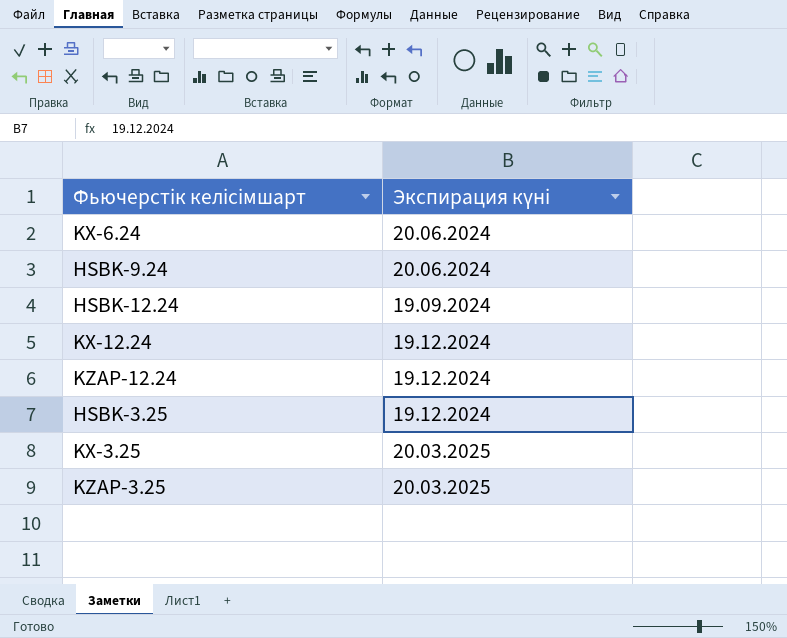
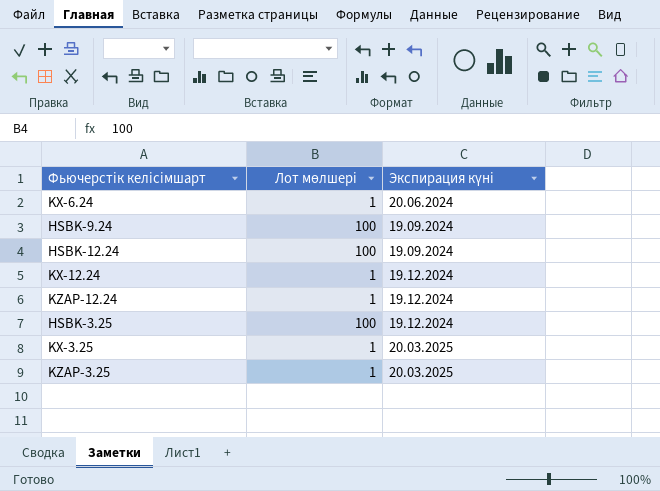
column Лот мөлшері | position: none -> 2
HSBK-9.24 | Экспирация күні: 20.06.2024 -> 19.09.2024

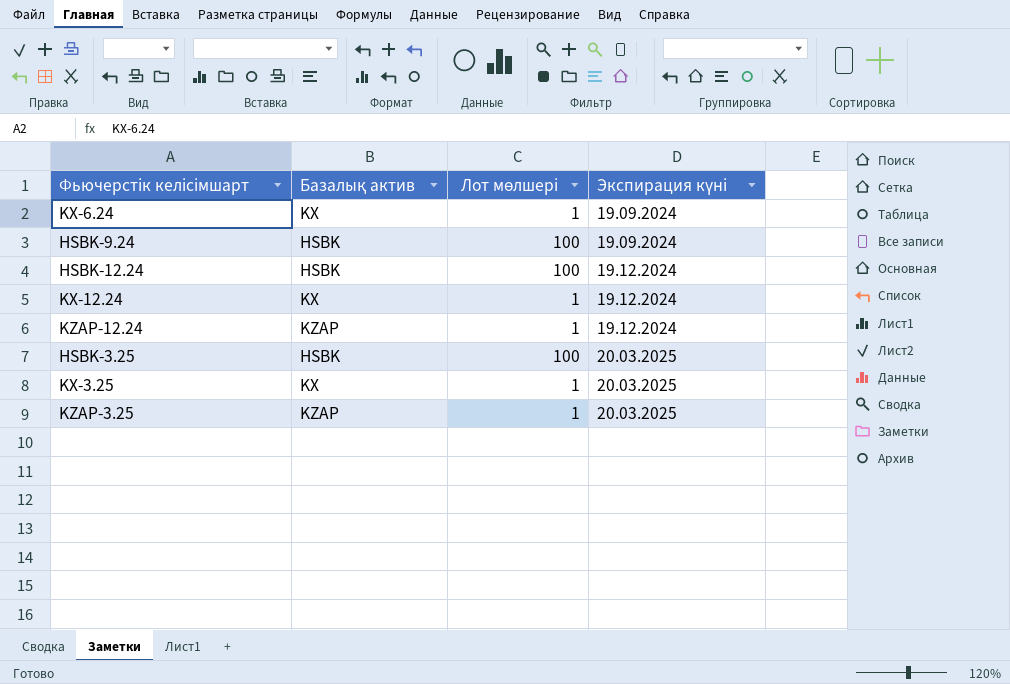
column Базалық актив | position: none -> 2
KX-6.24 | Экспирация күні: 20.06.2024 -> 19.09.2024
HSBK-12.24 | Экспирация күні: 19.09.2024 -> 19.12.2024
HSBK-3.25 | Экспирация күні: 19.12.2024 -> 20.03.2025

